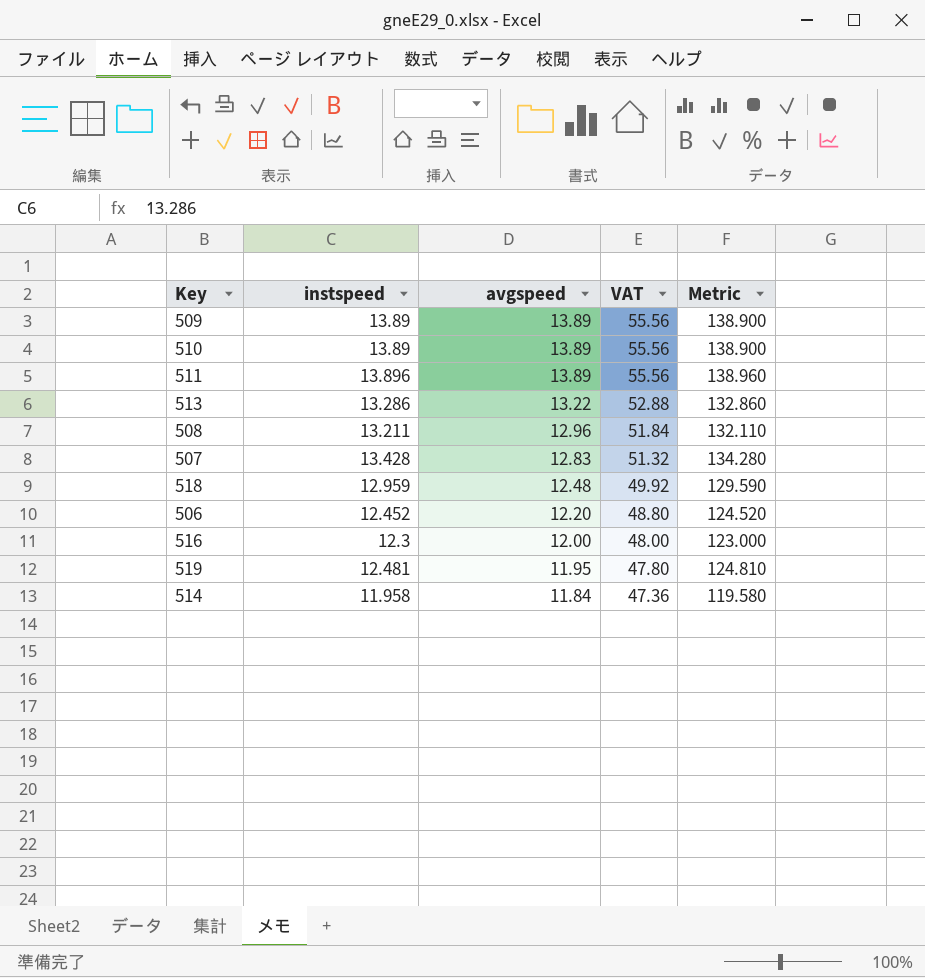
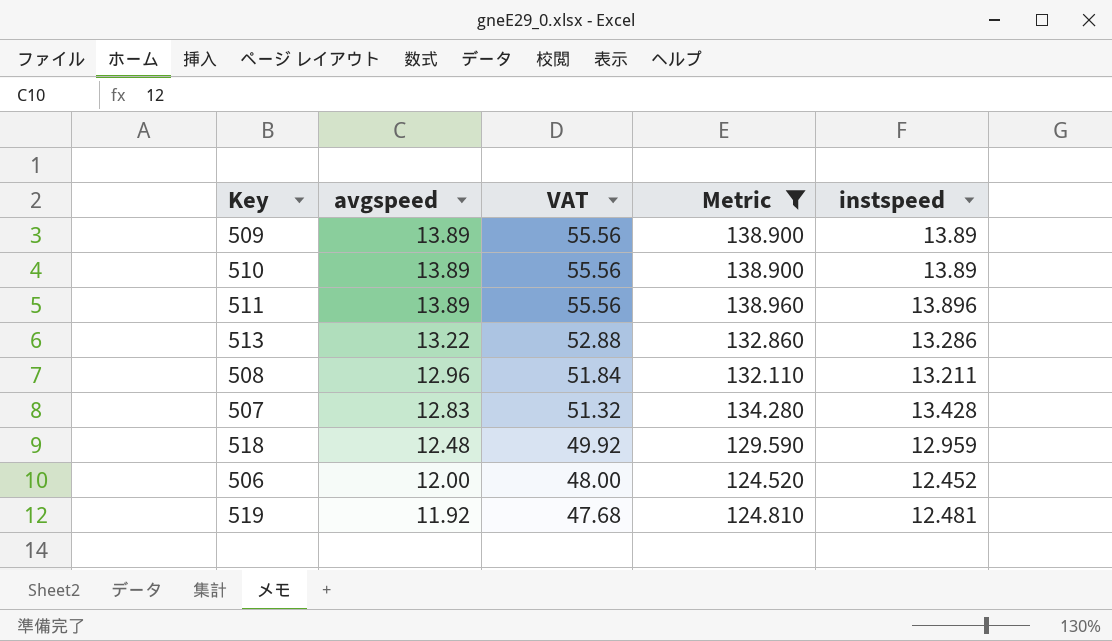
filter: none -> Metric >= 124.520
column instspeed | position: 2 -> 5
506 | avgspeed: 12.20 -> 12.00
506 | VAT: 48.80 -> 48.00
519 | avgspeed: 11.95 -> 11.92
519 | VAT: 47.80 -> 47.68

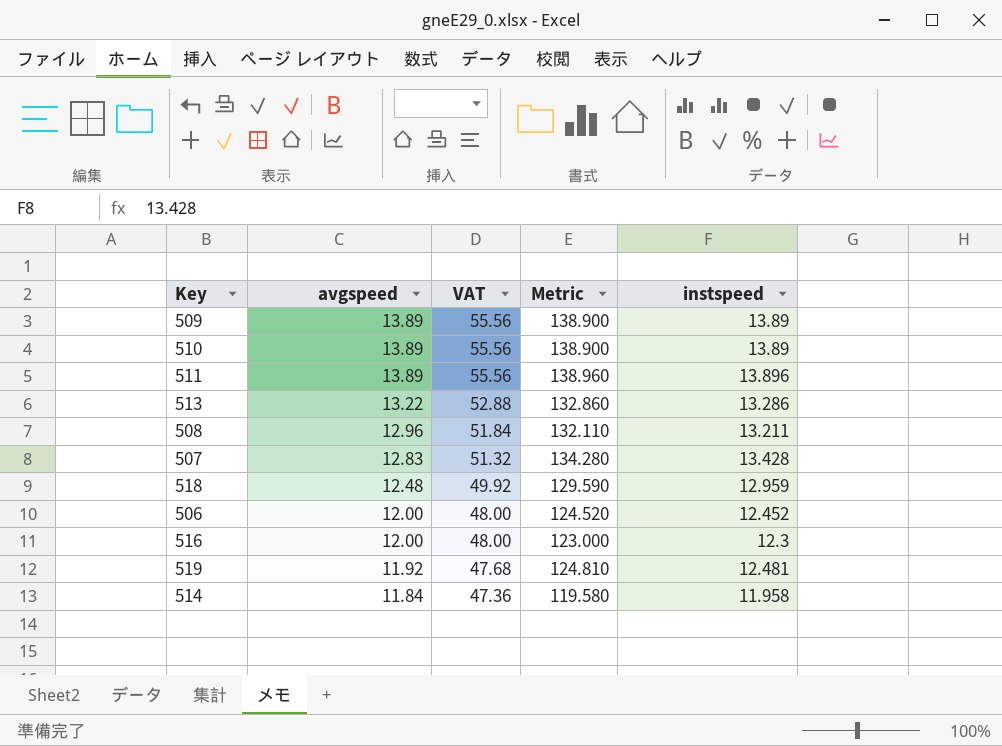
filter: Metric >= 124.520 -> none

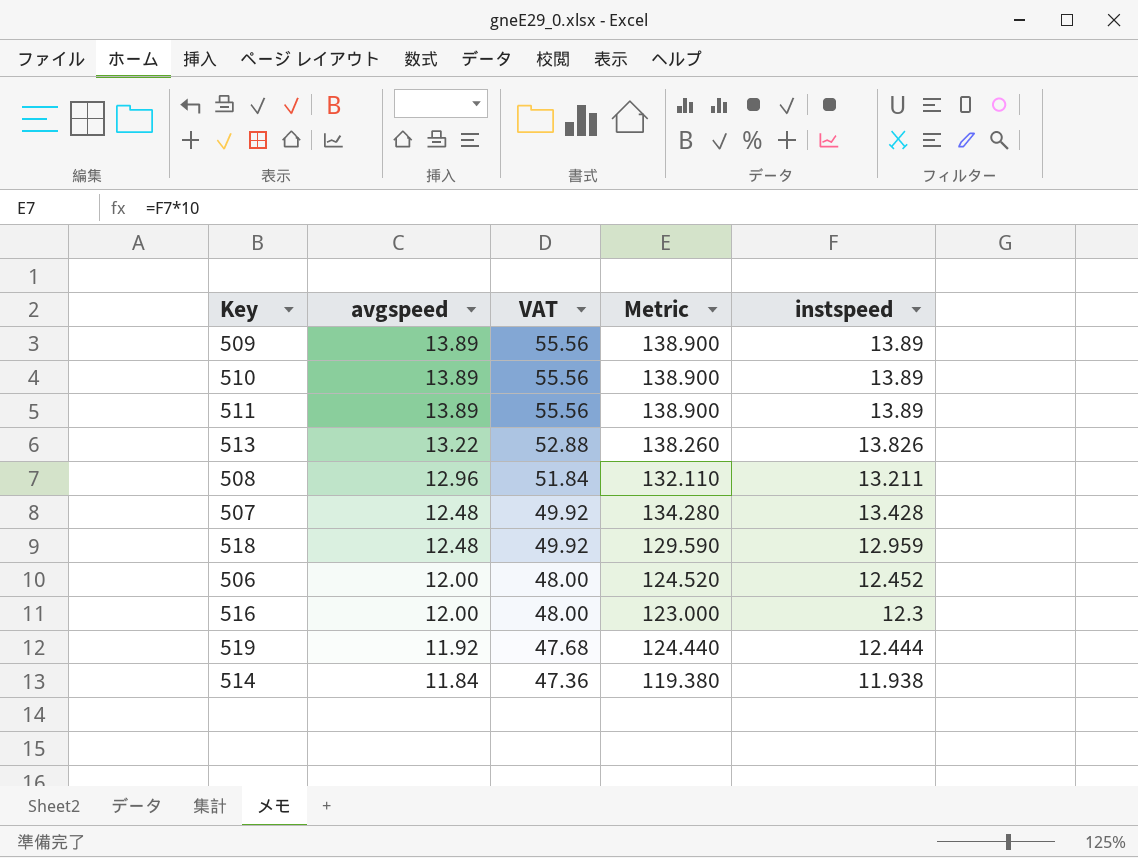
511 | Metric: 138.960 -> 138.900
511 | instspeed: 13.896 -> 13.89
513 | Metric: 132.860 -> 138.260
513 | instspeed: 13.286 -> 13.826
507 | avgspeed: 12.83 -> 12.48
507 | VAT: 51.32 -> 49.92
519 | Metric: 124.810 -> 124.440
519 | instspeed: 12.481 -> 12.444
514 | Metric: 119.580 -> 119.380
514 | instspeed: 11.958 -> 11.938

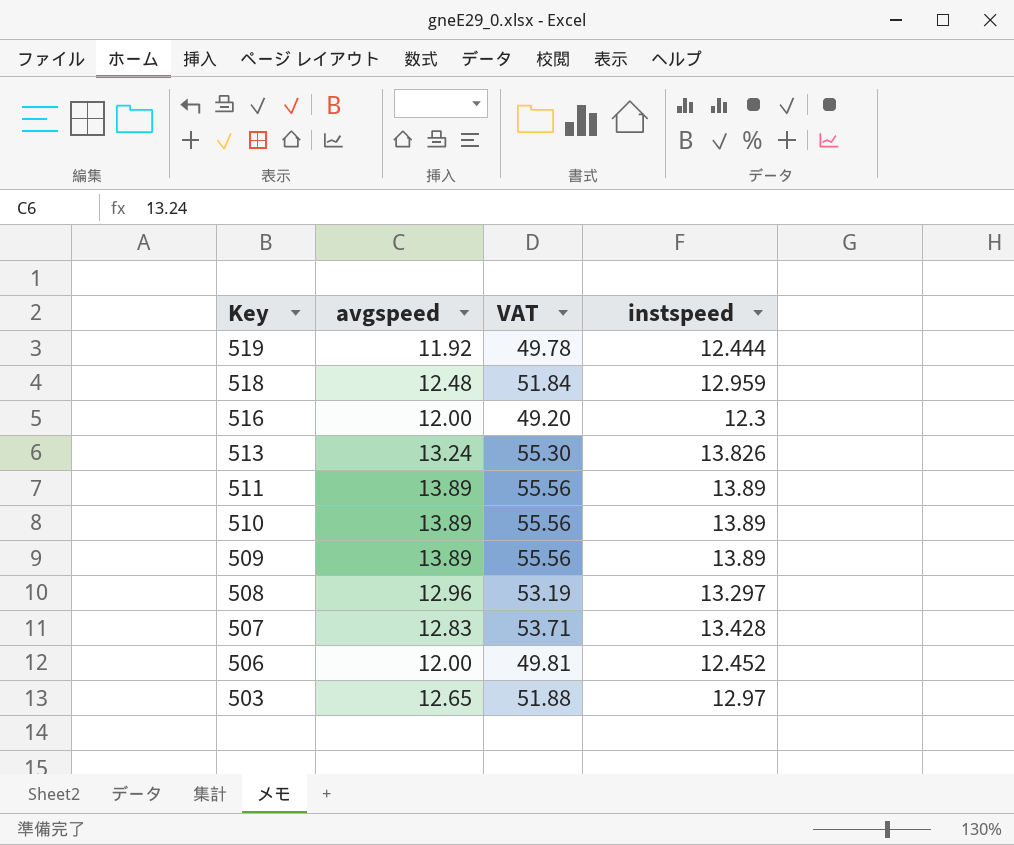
row order: avgspeed descending -> Key descending
column Metric | formula: [instspeed] * 10 -> none
column VAT | formula: [avgspeed] * 4 -> [instspeed] * 4
row 514: 11.84 | 47.36 | 119.380 | 11.938 -> none
513 | avgspeed: 13.22 -> 13.24
508 | instspeed: 13.211 -> 13.297
507 | avgspeed: 12.48 -> 12.83
row 503: none -> 12.65 | 51.88 | 12.97

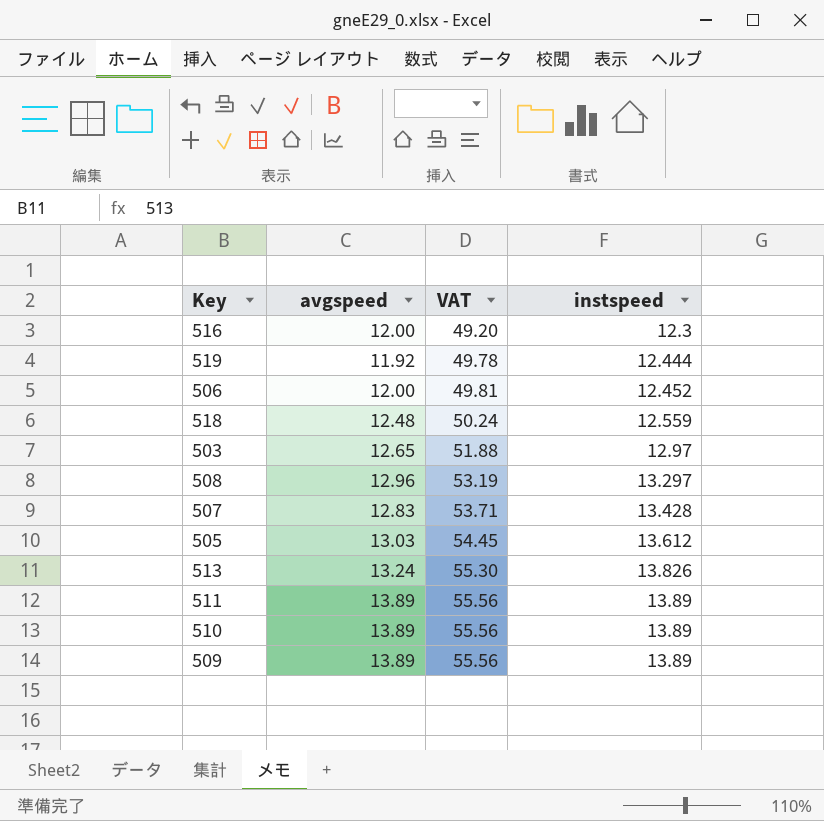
row order: Key descending -> VAT ascending
518 | VAT: 51.84 -> 50.24
518 | instspeed: 12.959 -> 12.559
row 505: none -> 13.03 | 54.45 | 13.612

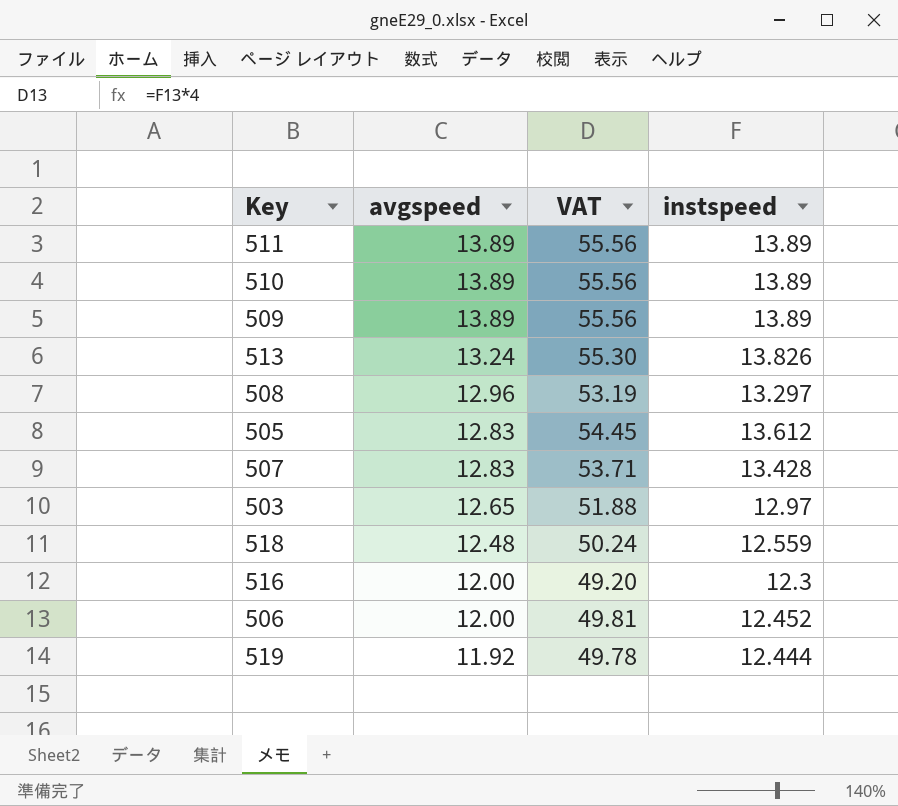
row order: VAT ascending -> avgspeed descending
505 | avgspeed: 13.03 -> 12.83

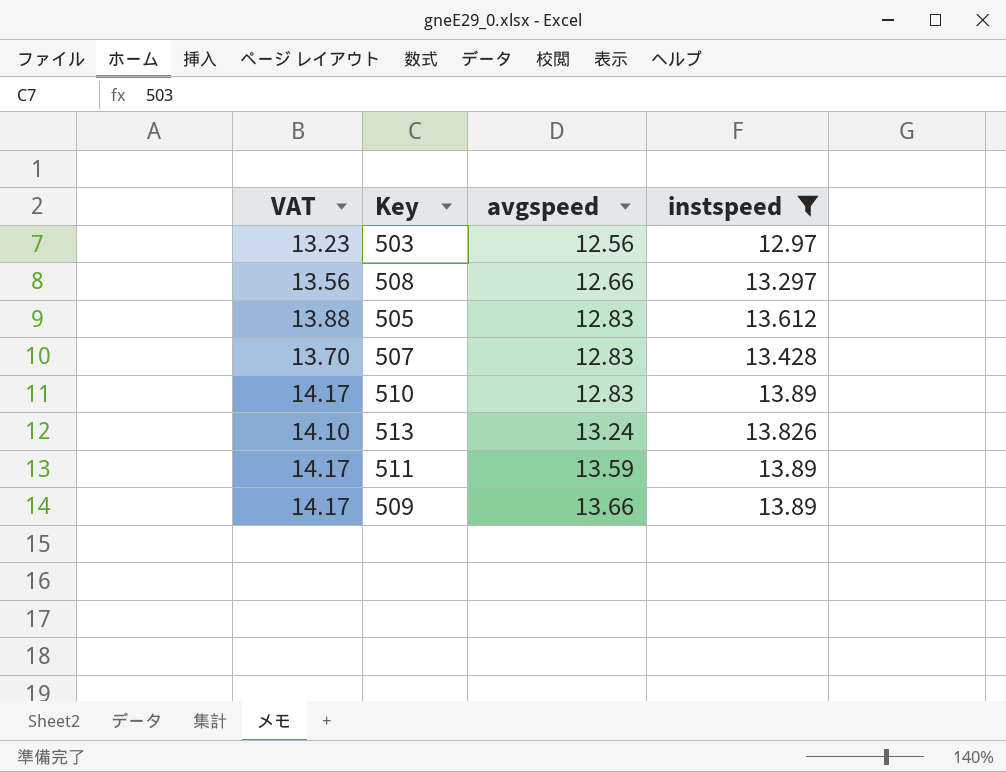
filter: none -> instspeed >= 12.97
row order: avgspeed descending -> avgspeed ascending
column VAT | formula: [instspeed] * 4 -> [instspeed] * 1.02
column VAT | position: 3 -> 1
503 | avgspeed: 12.65 -> 12.56
508 | avgspeed: 12.96 -> 12.66
510 | avgspeed: 13.89 -> 12.83
511 | avgspeed: 13.89 -> 13.59
509 | avgspeed: 13.89 -> 13.66

